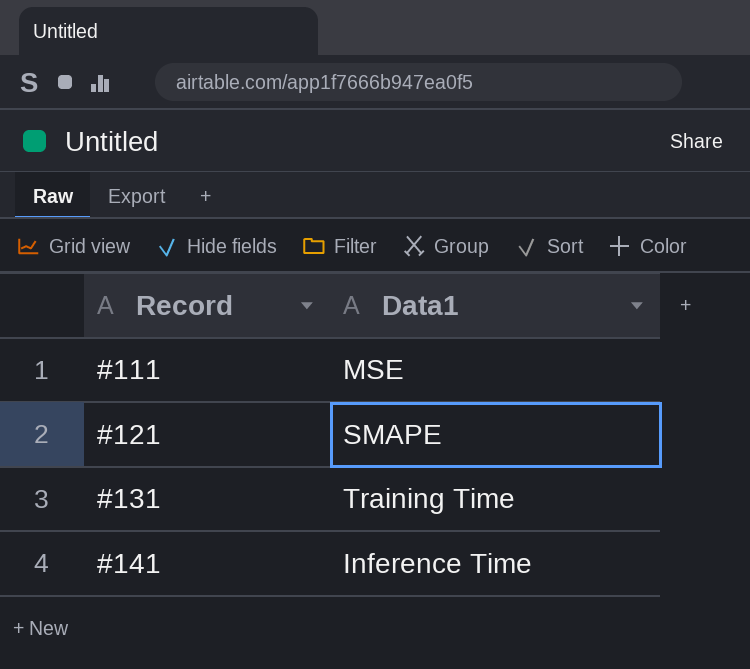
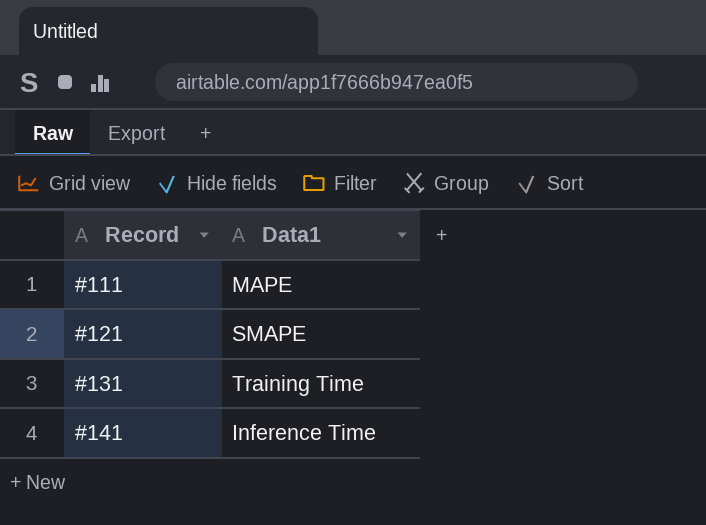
#111 | Data1: MSE -> MAPE

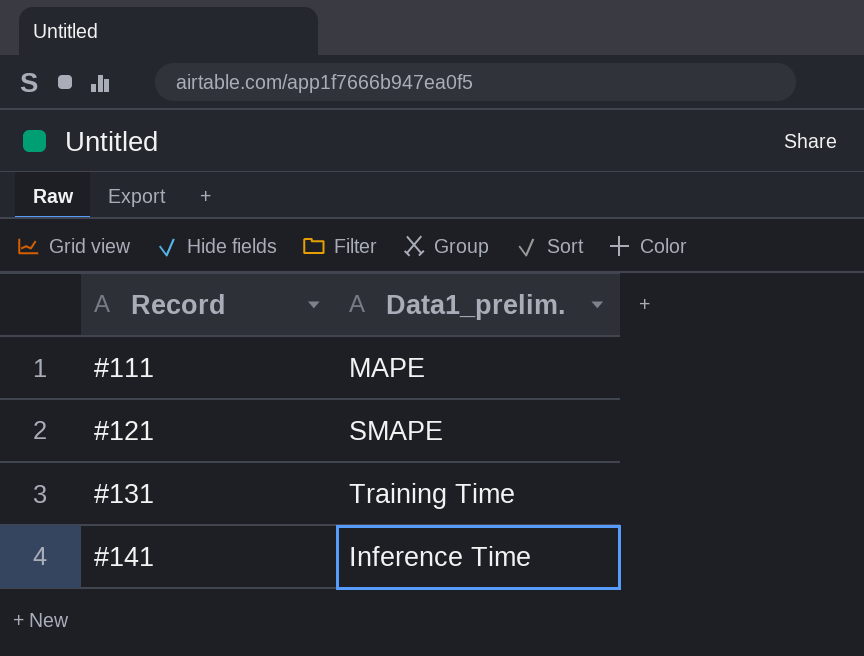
column name: Data1 -> Data1_prelim.

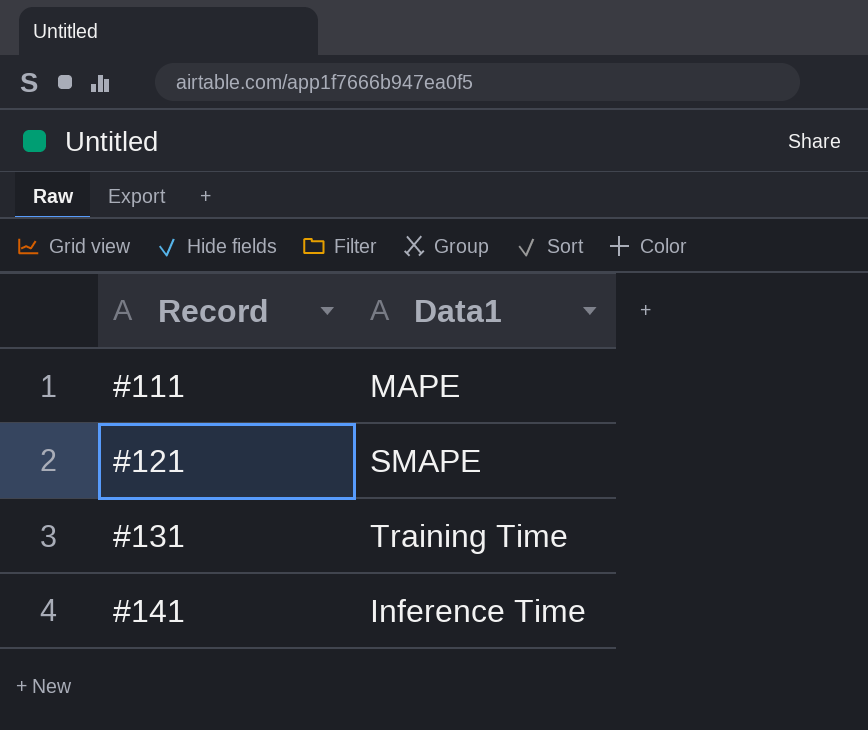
column name: Data1_prelim. -> Data1

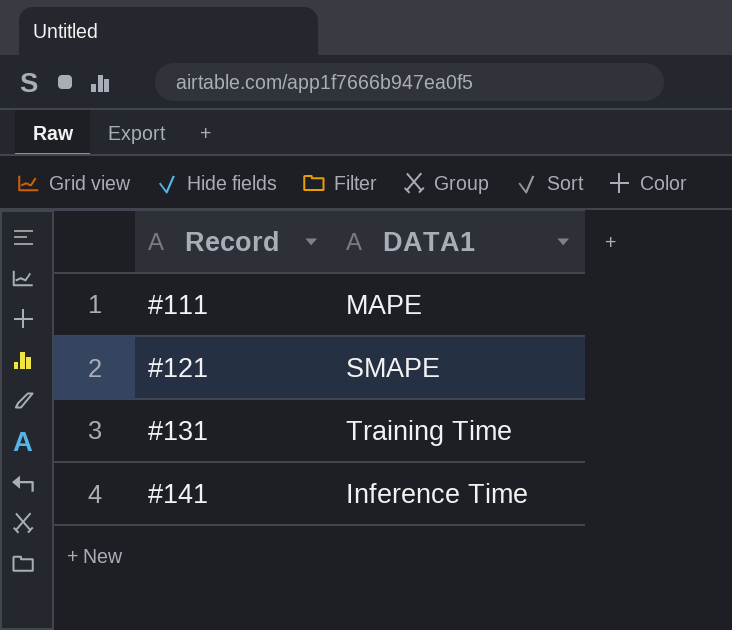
column name: Data1 -> DATA1

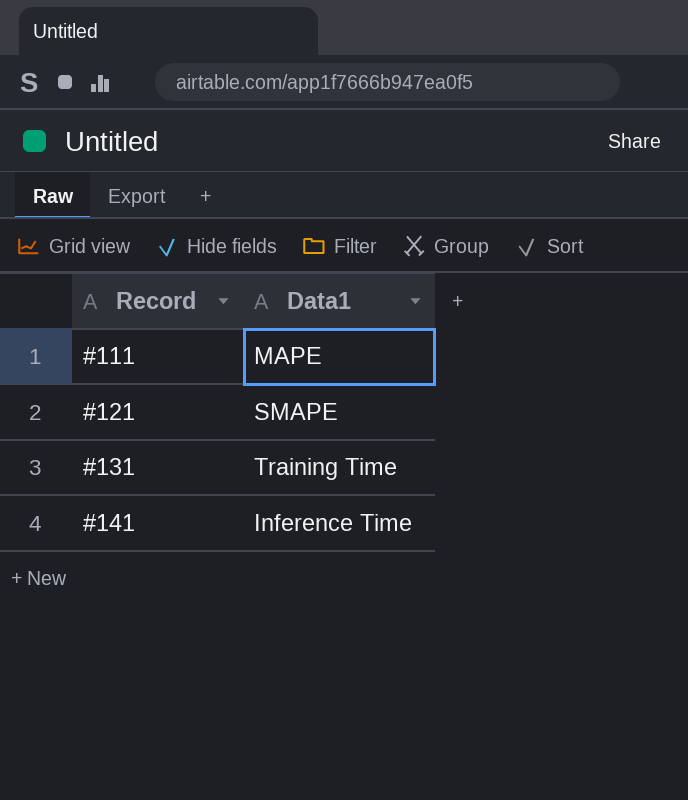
column name: DATA1 -> Data1

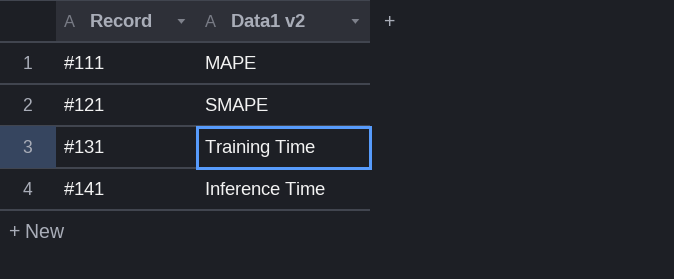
column name: Data1 -> Data1 v2

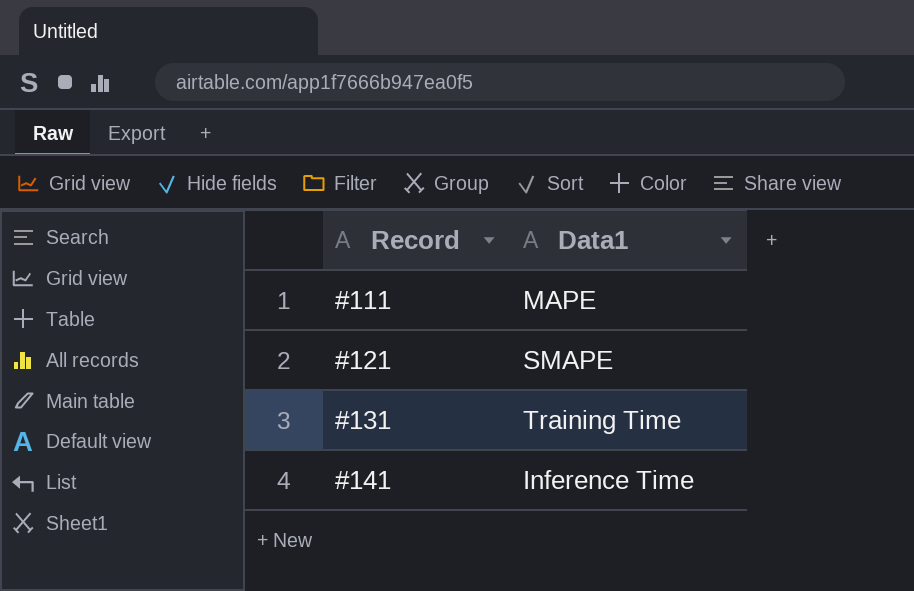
column name: Data1 v2 -> Data1

